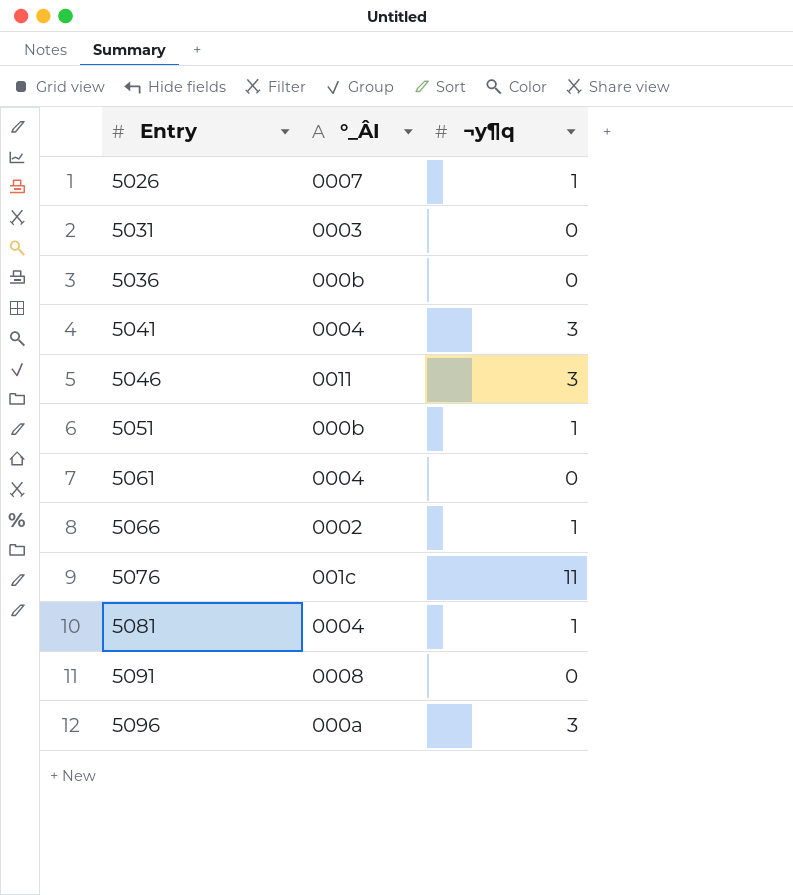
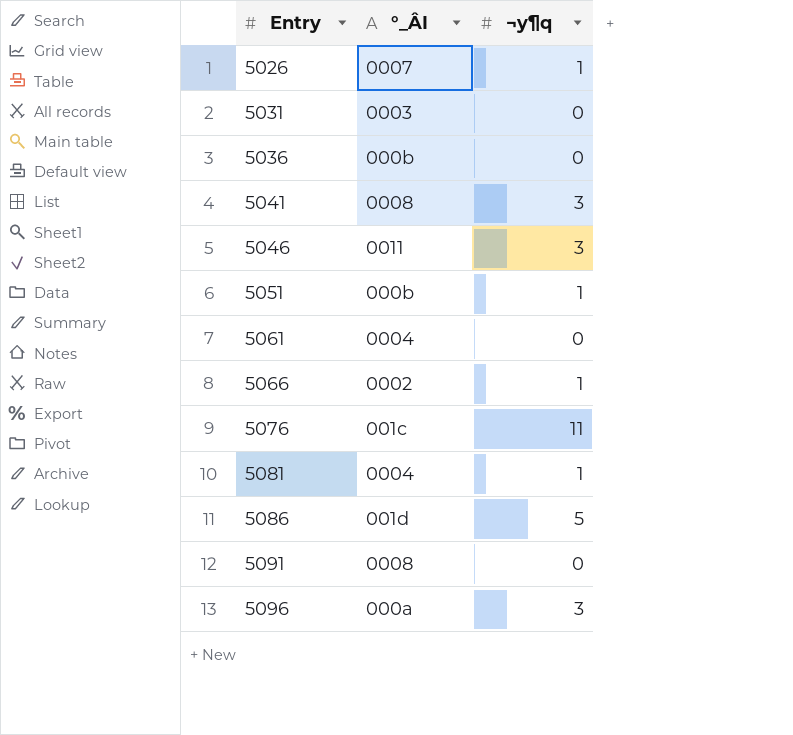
5041 | °_ÂI: 0004 -> 0008
row 5086: none -> 001d | 5

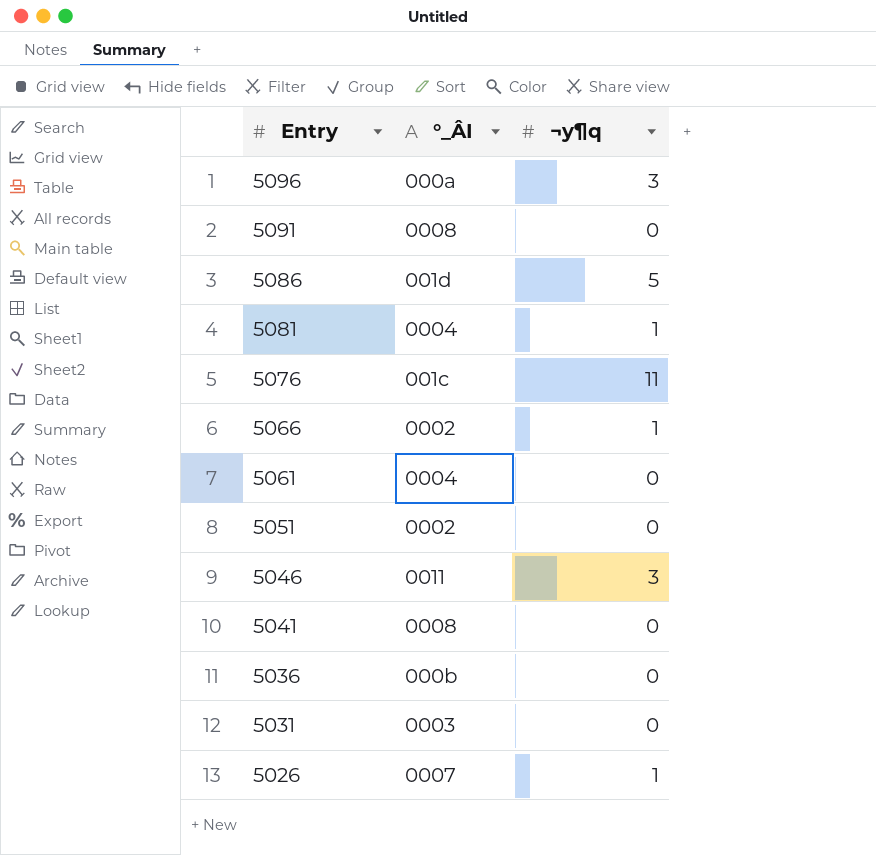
row order: Entry ascending -> Entry descending
5051 | °_ÂI: 000b -> 0002
5051 | ¬y¶q: 1 -> 0
5041 | ¬y¶q: 3 -> 0

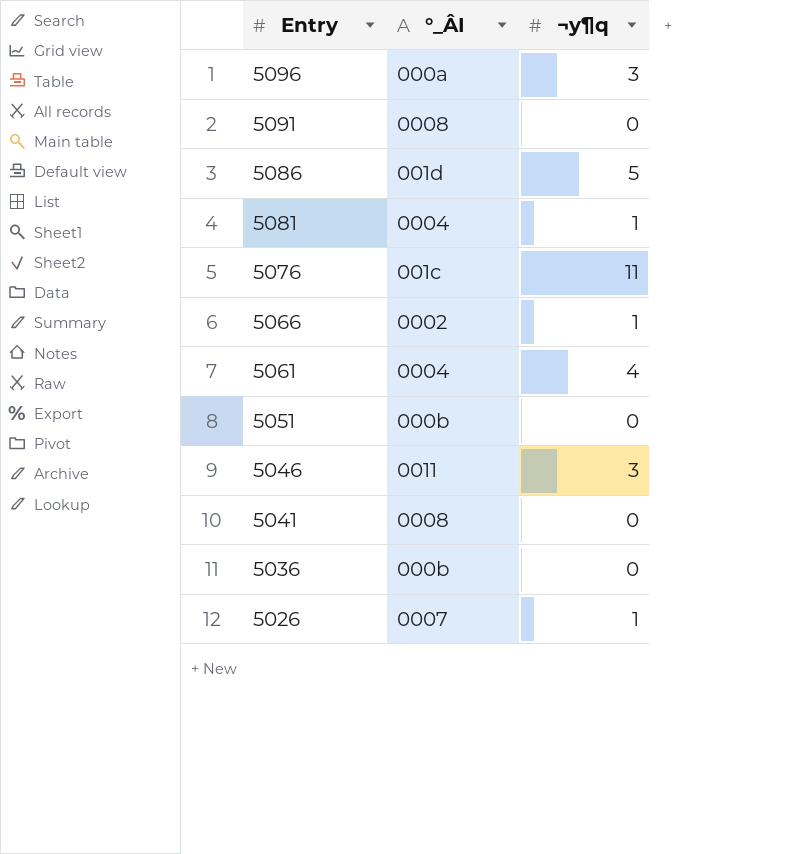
row 5031: 0003 | 0 -> none
5061 | ¬y¶q: 0 -> 4
5051 | °_ÂI: 0002 -> 000b

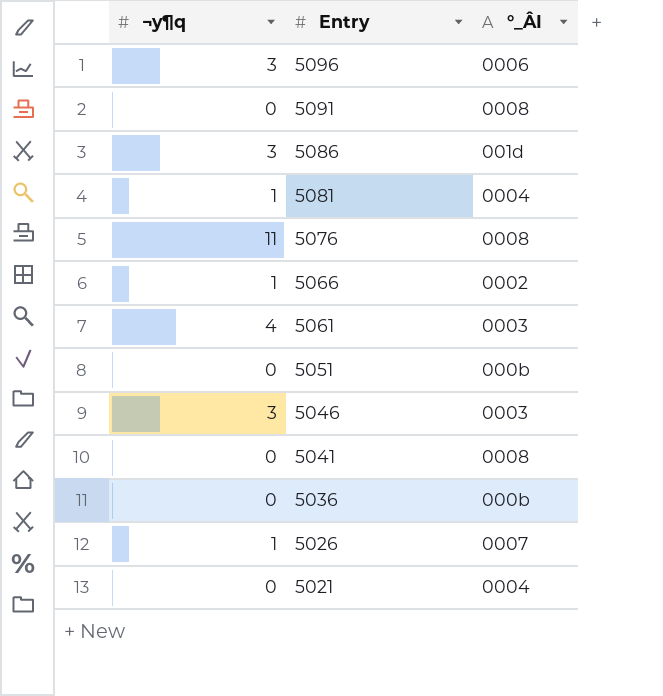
column ¬y¶q | position: 3 -> 1
5096 | °_ÂI: 000a -> 0006
5086 | ¬y¶q: 5 -> 3
5076 | °_ÂI: 001c -> 0008
5061 | °_ÂI: 0004 -> 0003
5046 | °_ÂI: 0011 -> 0003
row 5021: none -> 0 | 0004

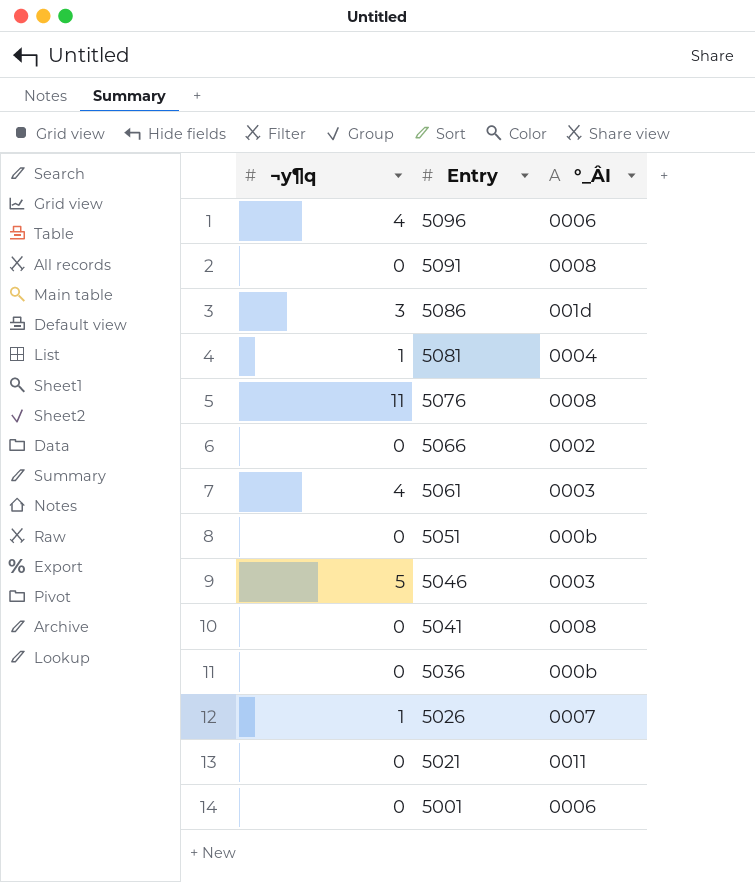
5096 | ¬y¶q: 3 -> 4
5066 | ¬y¶q: 1 -> 0
5046 | ¬y¶q: 3 -> 5
5021 | °_ÂI: 0004 -> 0011
row 5001: none -> 0 | 0006

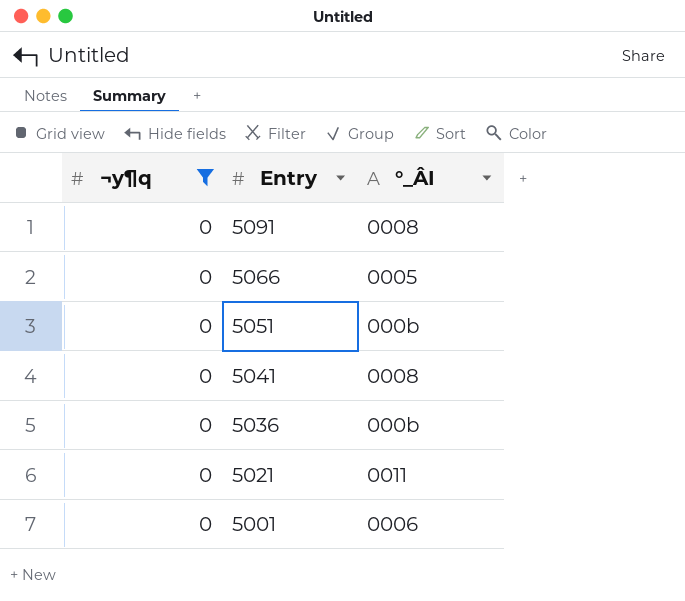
filter: none -> ¬y¶q = 0
5066 | °_ÂI: 0002 -> 0005

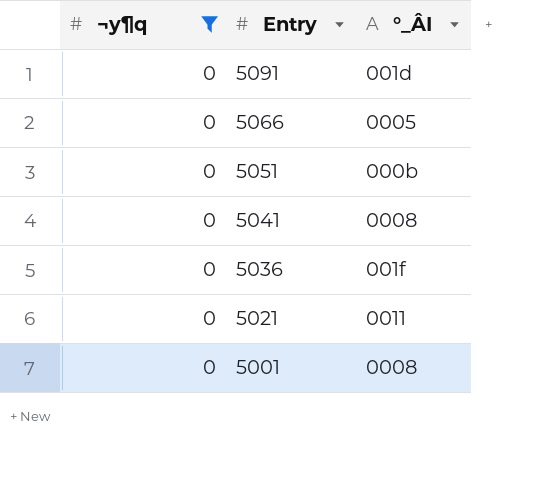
5091 | °_ÂI: 0008 -> 001d
5036 | °_ÂI: 000b -> 001f
5001 | °_ÂI: 0006 -> 0008

